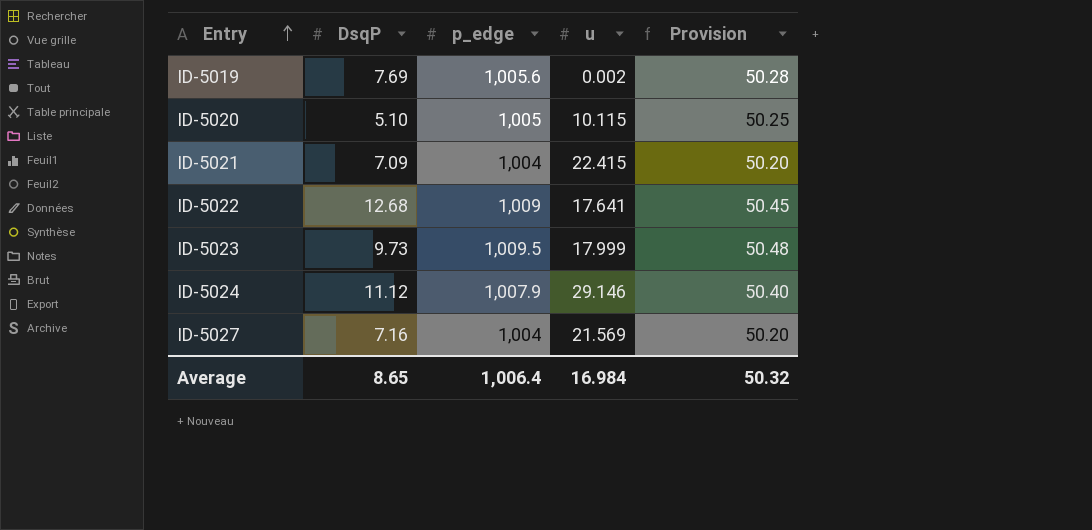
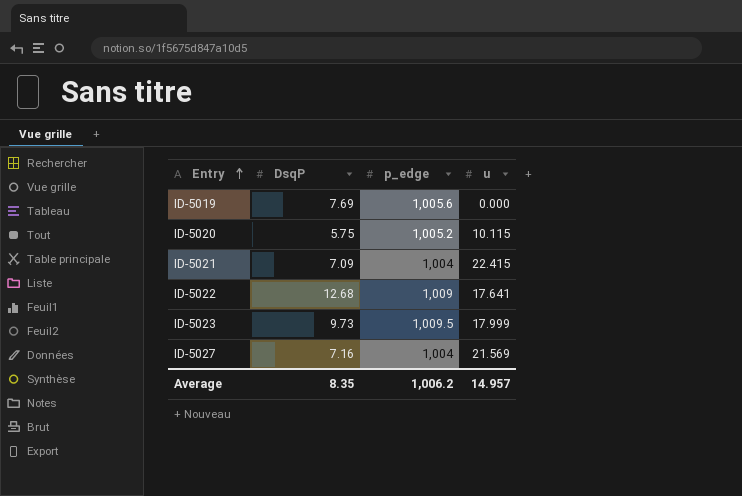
column Provision | formula: [p_edge] * 0.05 -> none
row ID-5024: 11.12 | 1,007.9 | 29.146 | 50.40 -> none
ID-5019 | u: 0.002 -> 0.000
ID-5020 | DsqP: 5.10 -> 5.75
ID-5020 | p_edge: 1,005 -> 1,005.2
Average | DsqP: 8.65 -> 8.35
Average | p_edge: 1,006.4 -> 1,006.2
Average | u: 16.984 -> 14.957

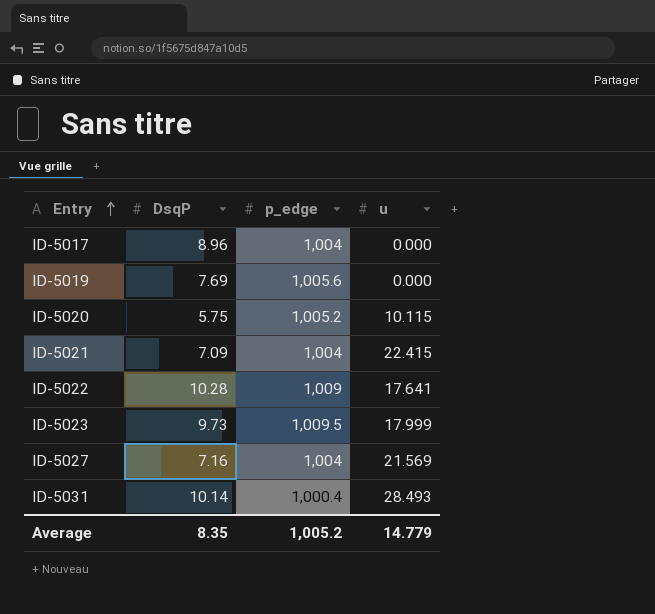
row ID-5017: none -> 8.96 | 1,004 | 0.000
ID-5022 | DsqP: 12.68 -> 10.28
row ID-5031: none -> 10.14 | 1,000.4 | 28.493
Average | p_edge: 1,006.2 -> 1,005.2
Average | u: 14.957 -> 14.779

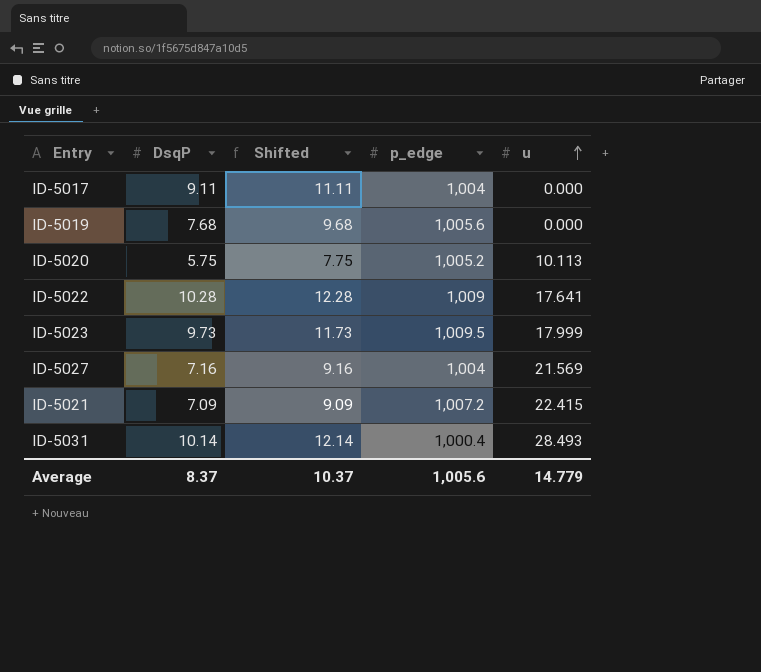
row order: Entry ascending -> u ascending
column Shifted | formula: none -> [DsqP] + 2
ID-5017 | DsqP: 8.96 -> 9.11
ID-5019 | DsqP: 7.69 -> 7.68
ID-5020 | u: 10.115 -> 10.113
ID-5021 | p_edge: 1,004 -> 1,007.2
Average | DsqP: 8.35 -> 8.37
Average | p_edge: 1,005.2 -> 1,005.6

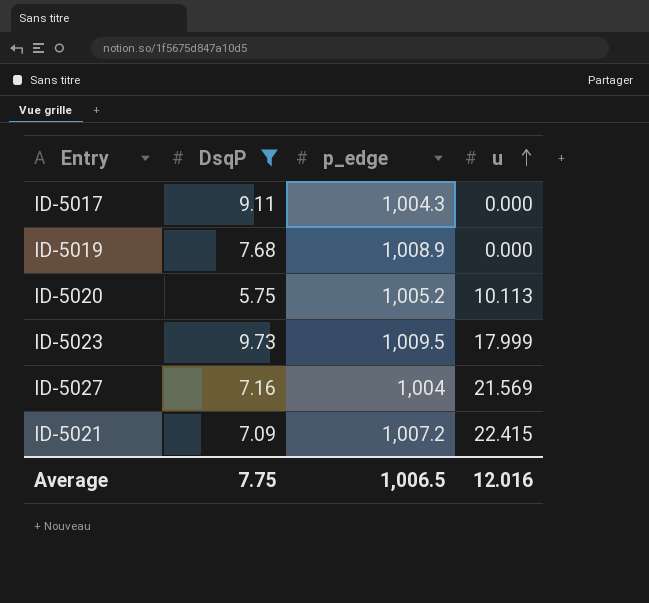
filter: none -> DsqP <= 9.73
column Shifted | formula: [DsqP] + 2 -> none
ID-5017 | p_edge: 1,004 -> 1,004.3
ID-5019 | p_edge: 1,005.6 -> 1,008.9
Average | DsqP: 8.37 -> 7.75
Average | p_edge: 1,005.6 -> 1,006.5
Average | u: 14.779 -> 12.016

